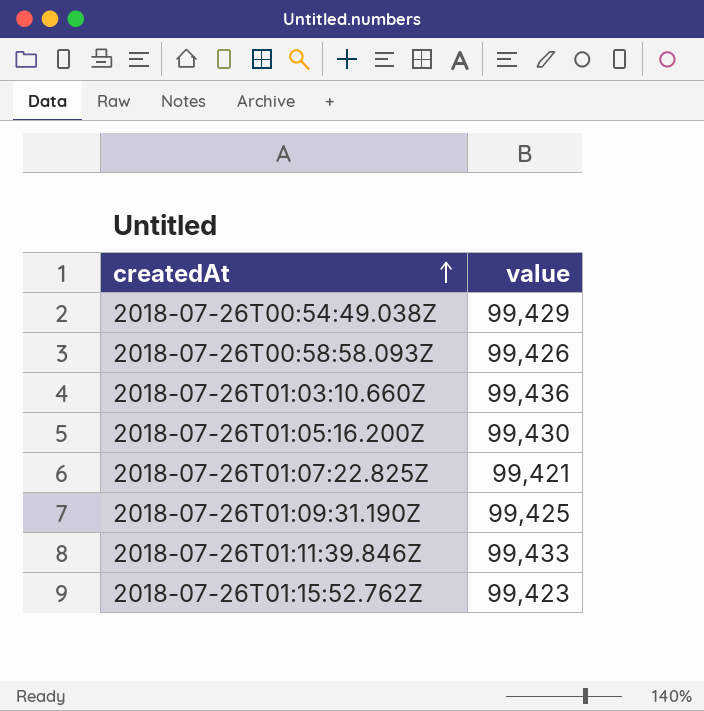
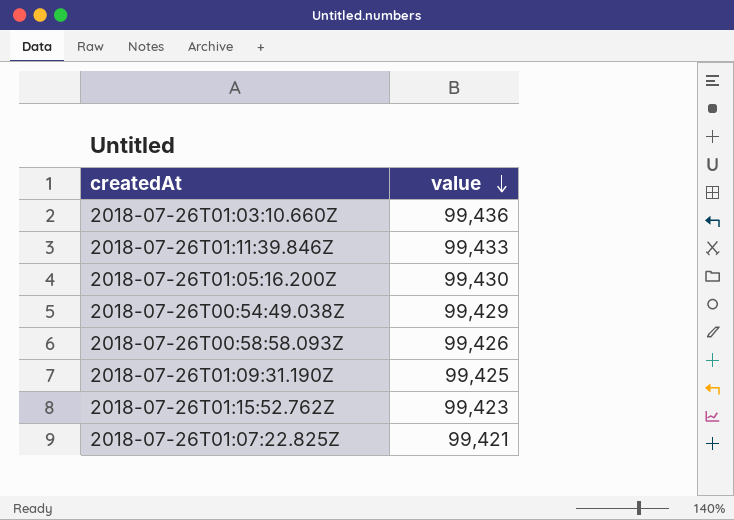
row order: createdAt ascending -> value descending

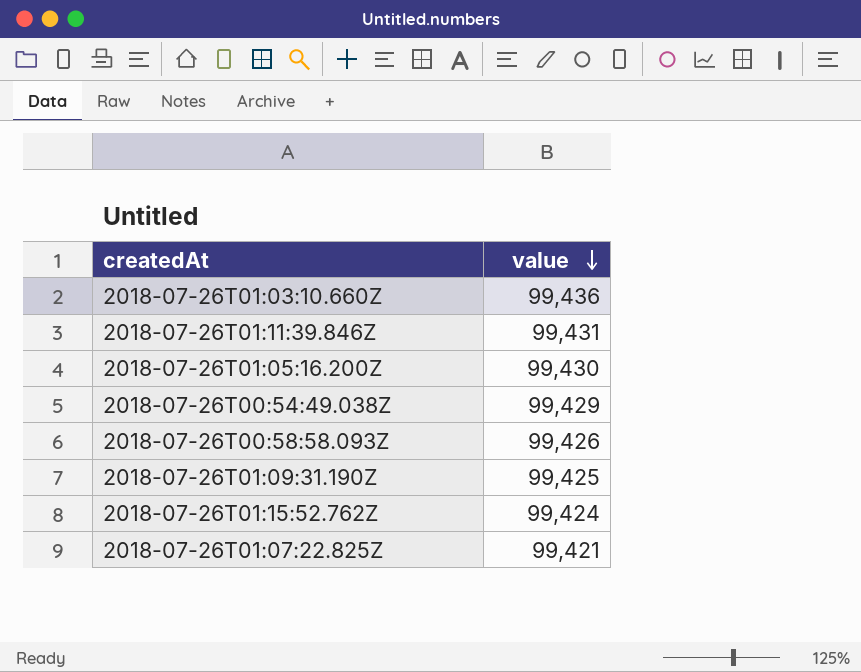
2018-07-26T01:11:39.846Z | value: 99,433 -> 99,431
2018-07-26T01:15:52.762Z | value: 99,423 -> 99,424

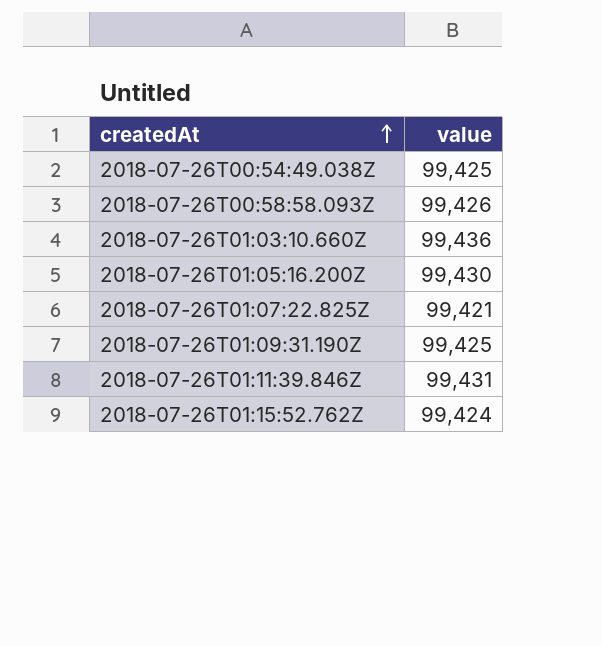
row order: value descending -> createdAt ascending
2018-07-26T00:54:49.038Z | value: 99,429 -> 99,425

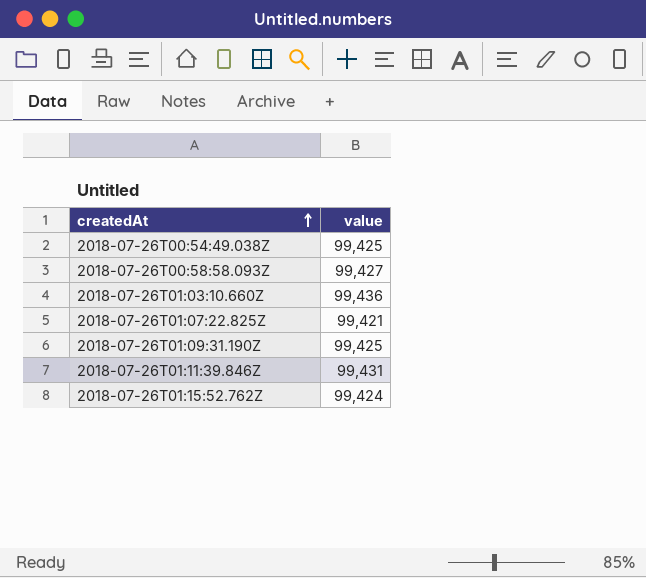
row 2018-07-26T01:05:16.200Z: 99,430 -> none
2018-07-26T00:58:58.093Z | value: 99,426 -> 99,427

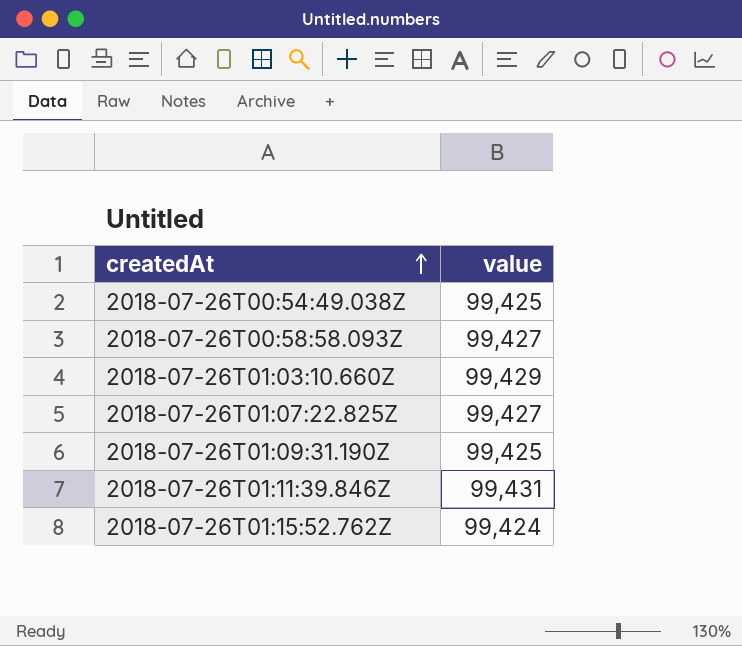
2018-07-26T01:03:10.660Z | value: 99,436 -> 99,429
2018-07-26T01:07:22.825Z | value: 99,421 -> 99,427

